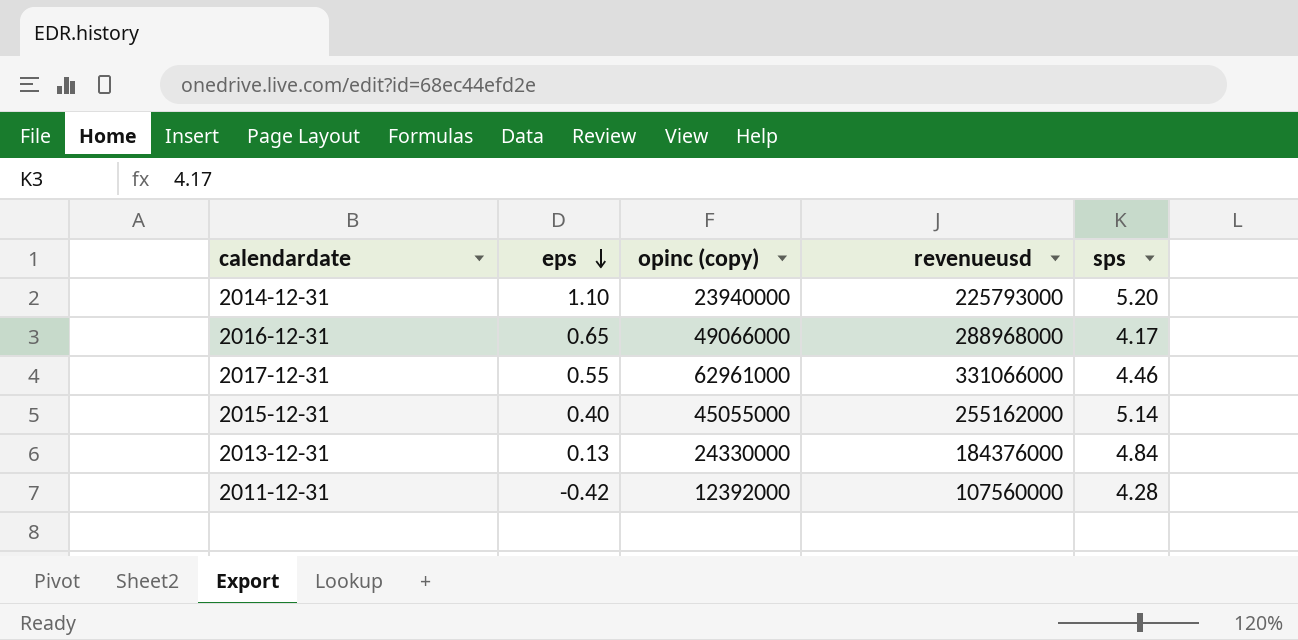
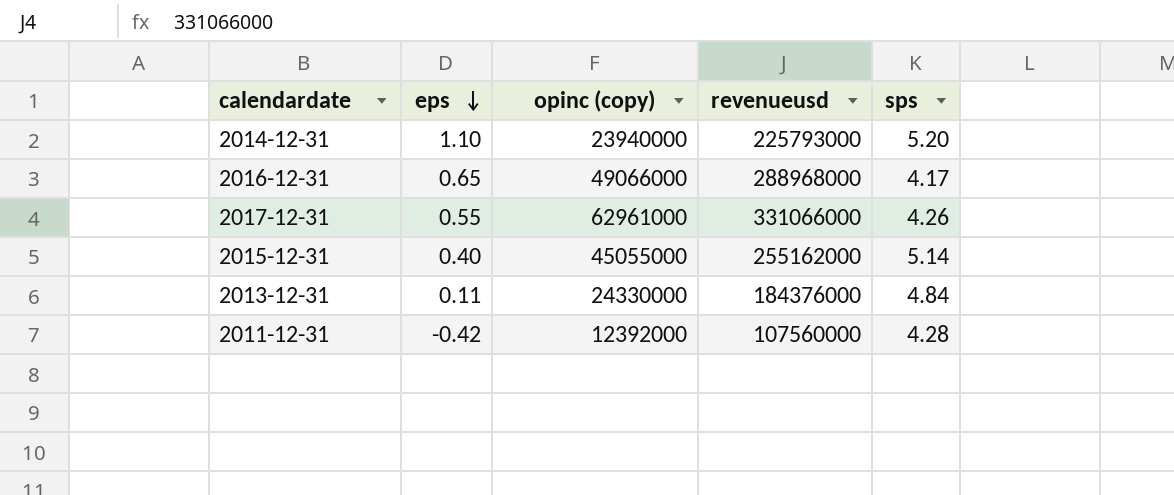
2017-12-31 | sps: 4.46 -> 4.26
2013-12-31 | eps: 0.13 -> 0.11

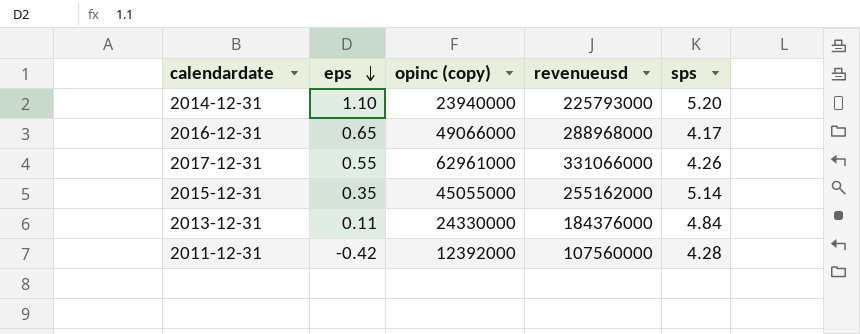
2015-12-31 | eps: 0.40 -> 0.35

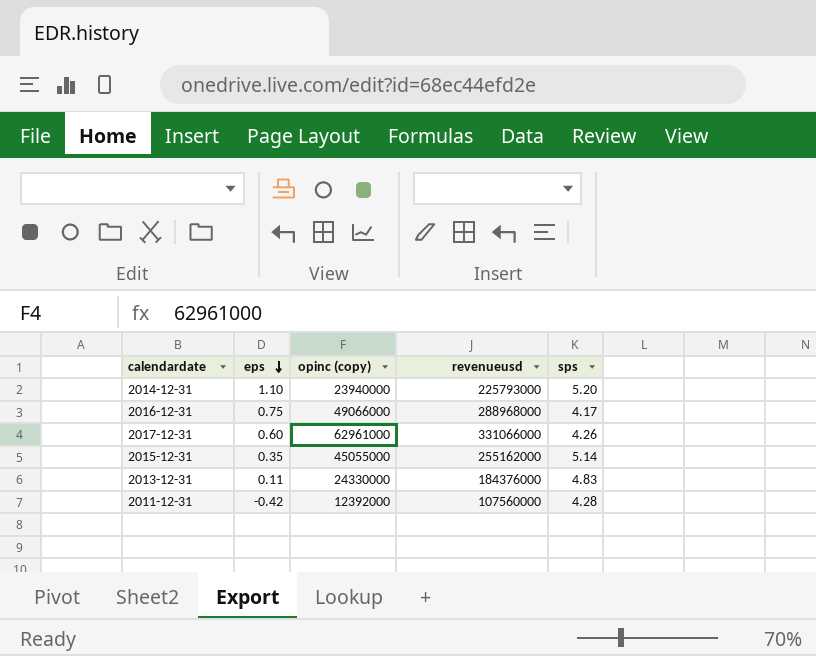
2016-12-31 | eps: 0.65 -> 0.75
2017-12-31 | eps: 0.55 -> 0.60
2013-12-31 | sps: 4.84 -> 4.83

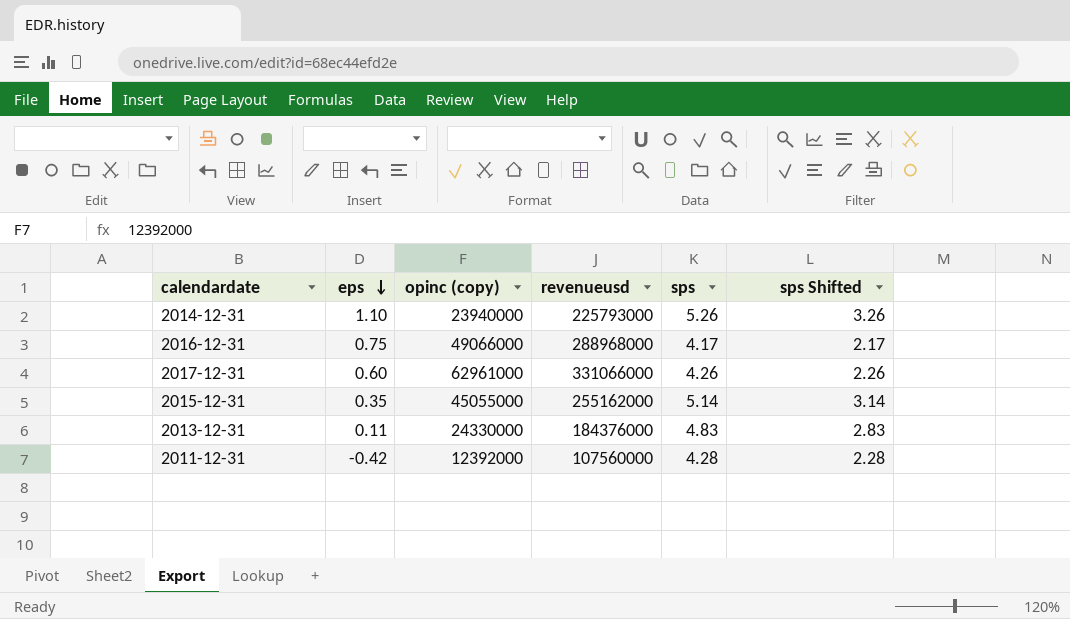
column sps Shifted | formula: none -> [sps] - 2
2014-12-31 | sps: 5.20 -> 5.26

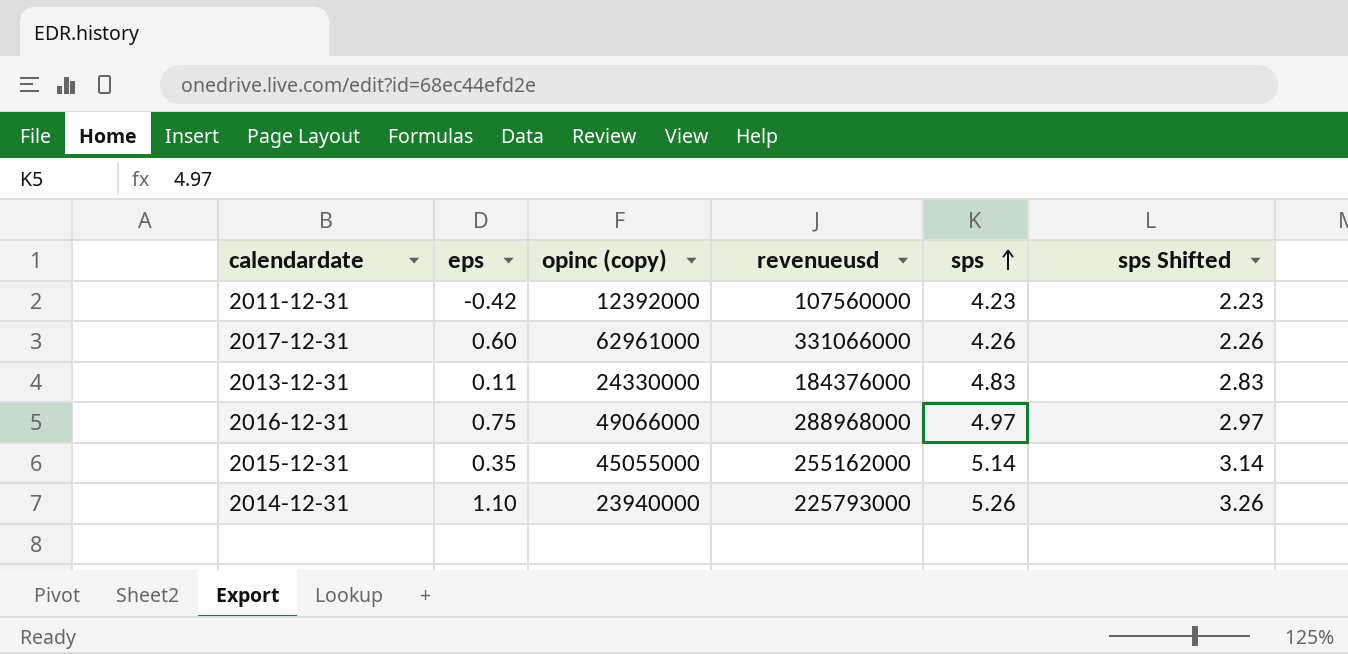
row order: eps descending -> sps ascending
2011-12-31 | sps: 4.28 -> 4.23
2011-12-31 | sps Shifted: 2.28 -> 2.23
2016-12-31 | sps: 4.17 -> 4.97
2016-12-31 | sps Shifted: 2.17 -> 2.97

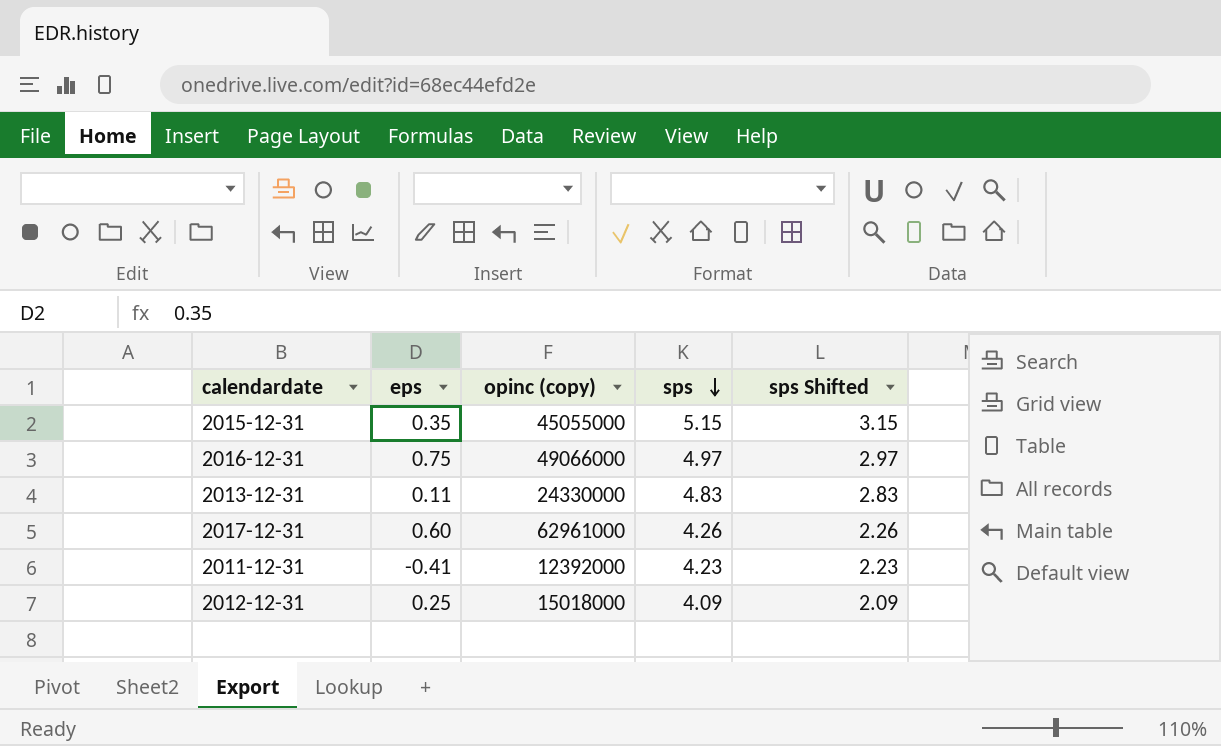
row order: sps ascending -> sps descending
column revenueusd | position: 4 -> none
row 2014-12-31: 1.10 | 23940000 | 225793000 | 5.26 | 3.26 -> none
2015-12-31 | sps: 5.14 -> 5.15
2015-12-31 | sps Shifted: 3.14 -> 3.15
2011-12-31 | eps: -0.42 -> -0.41
row 2012-12-31: none -> 0.25 | 15018000 | 4.09 | 2.09

